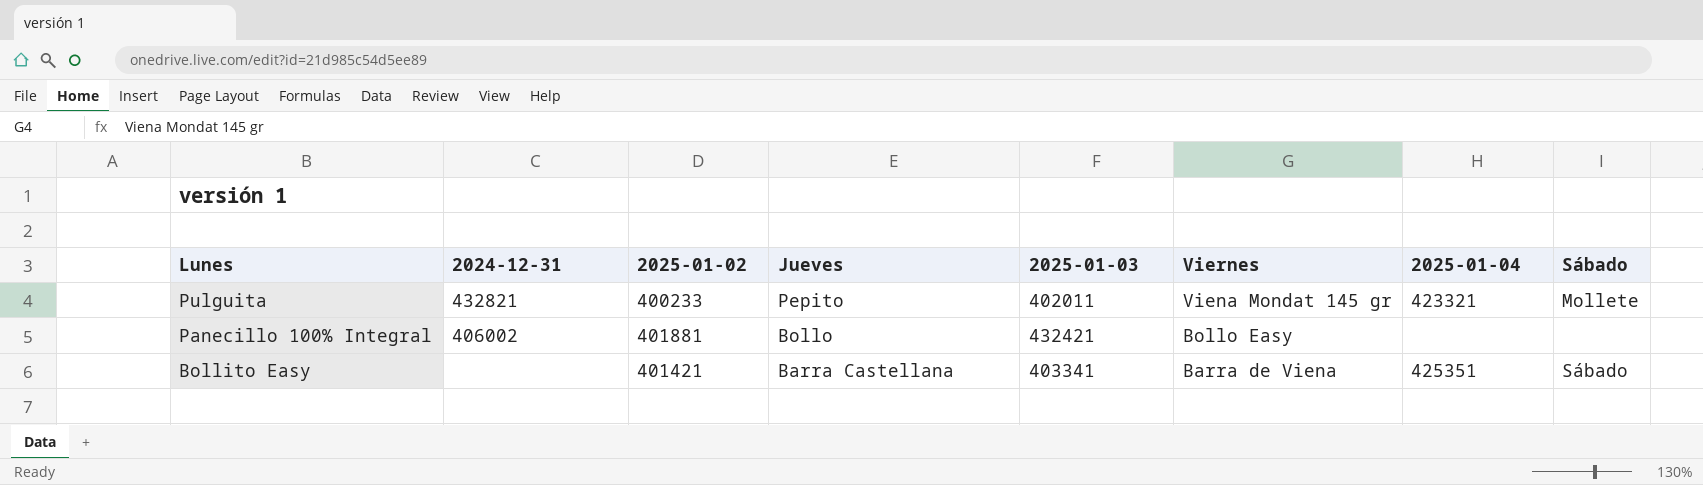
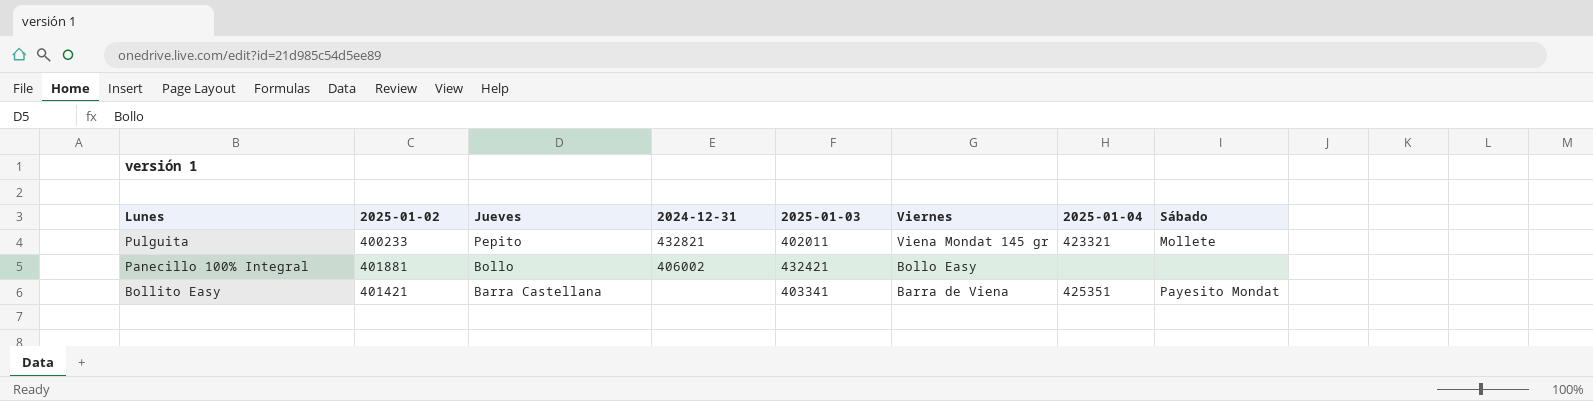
column 2024-12-31 | position: 2 -> 4
Bollito Easy | Sábado: Sábado -> Payesito Mondat

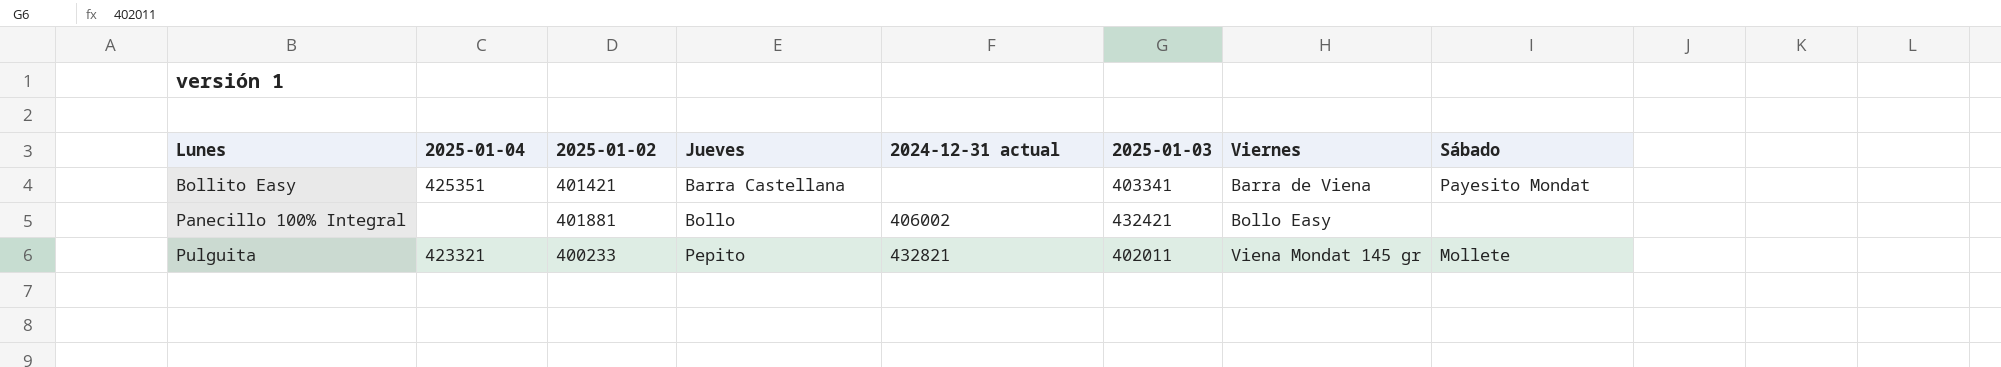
row order: Lunes descending -> Lunes ascending
column 2025-01-04 | position: 7 -> 2
column name: 2024-12-31 -> 2024-12-31 actual

